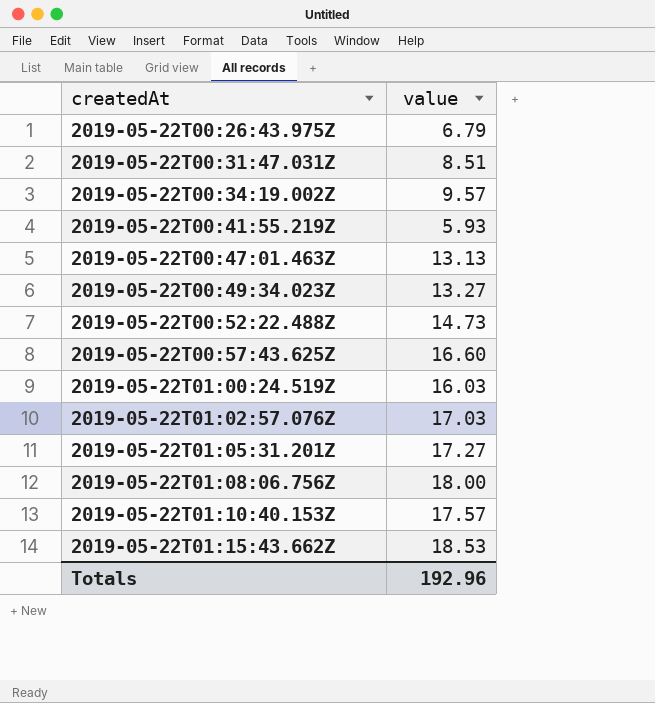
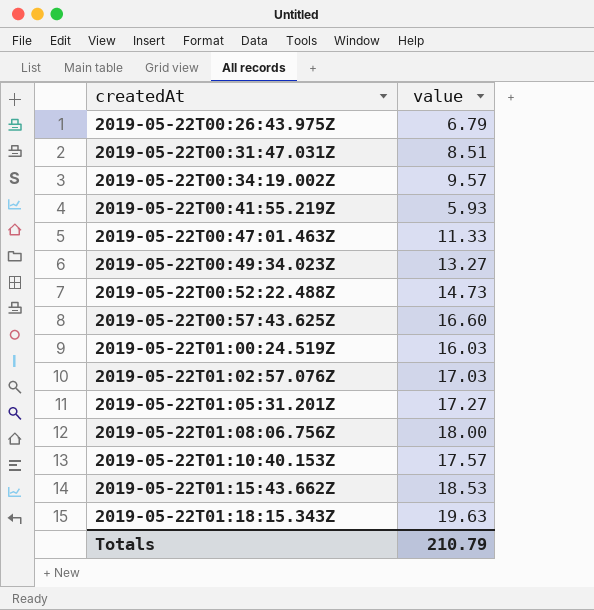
2019-05-22T00:47:01.463Z | value: 13.13 -> 11.33
row 2019-05-22T01:18:15.343Z: none -> 19.63
Totals | value: 192.96 -> 210.79

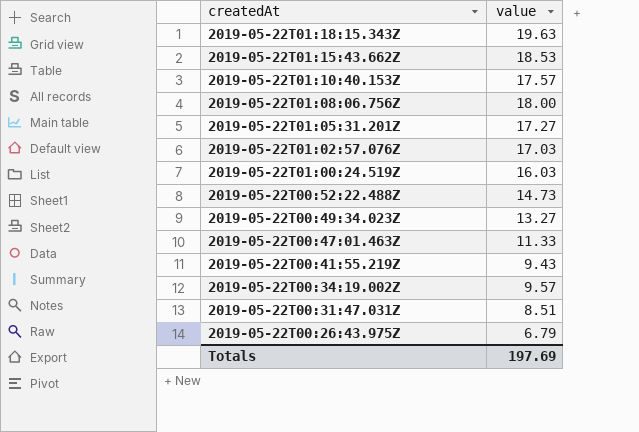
row order: createdAt ascending -> createdAt descending
row 2019-05-22T00:57:43.625Z: 16.60 -> none
2019-05-22T00:41:55.219Z | value: 5.93 -> 9.43
Totals | value: 210.79 -> 197.69

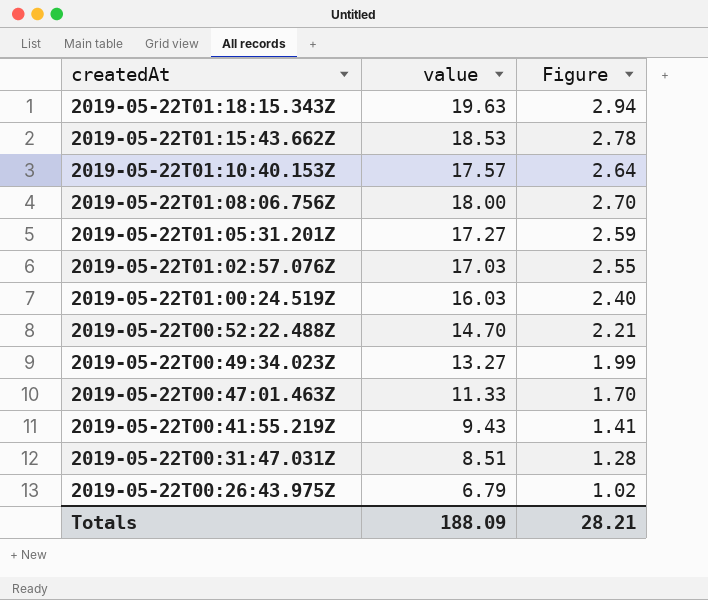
column Figure | formula: none -> [value] * 0.15
row 2019-05-22T00:34:19.002Z: 9.57 -> none
2019-05-22T00:52:22.488Z | value: 14.73 -> 14.70
Totals | value: 197.69 -> 188.09

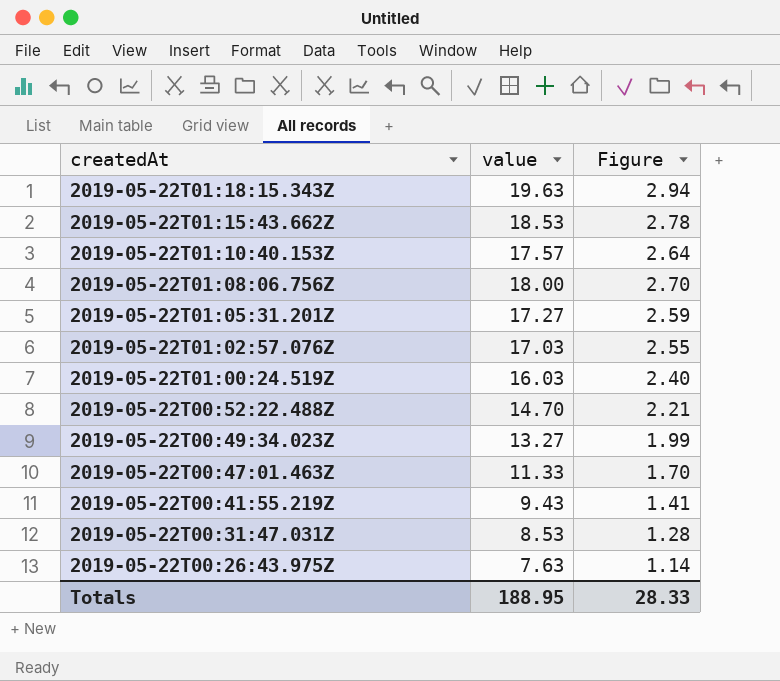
2019-05-22T00:31:47.031Z | value: 8.51 -> 8.53
2019-05-22T00:26:43.975Z | value: 6.79 -> 7.63
2019-05-22T00:26:43.975Z | Figure: 1.02 -> 1.14
Totals | value: 188.09 -> 188.95
Totals | Figure: 28.21 -> 28.33

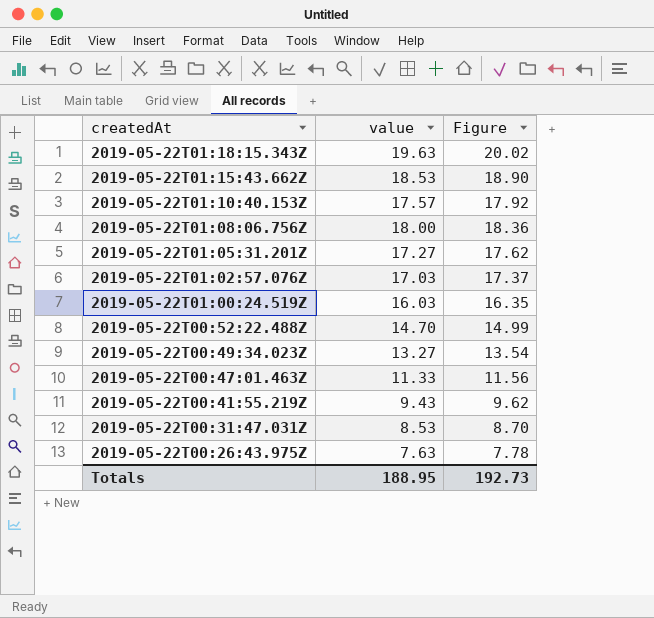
column Figure | formula: [value] * 0.15 -> [value] * 1.02
Totals | Figure: 28.33 -> 192.73

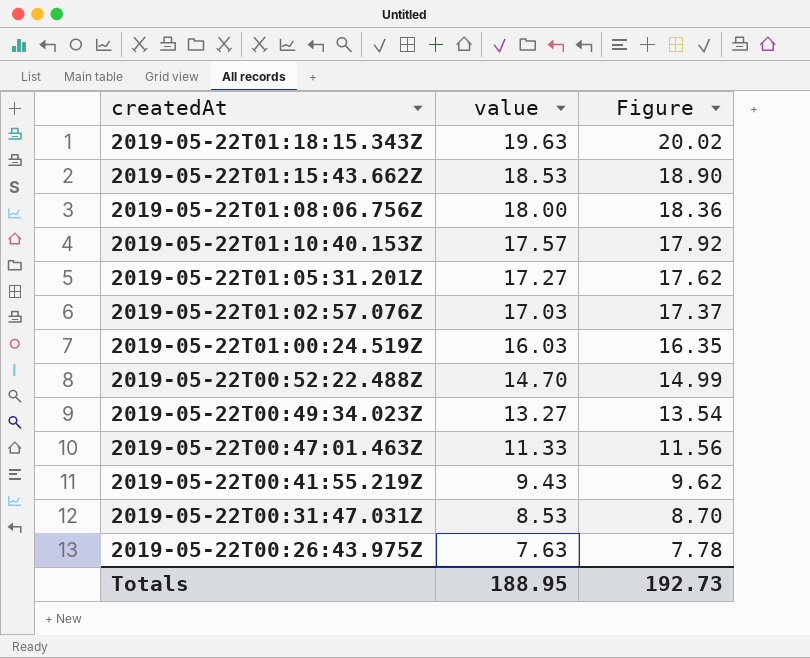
row order: createdAt descending -> value descending

